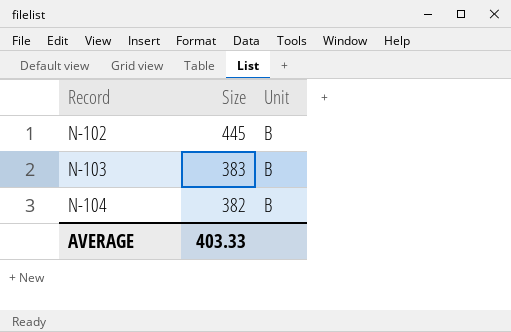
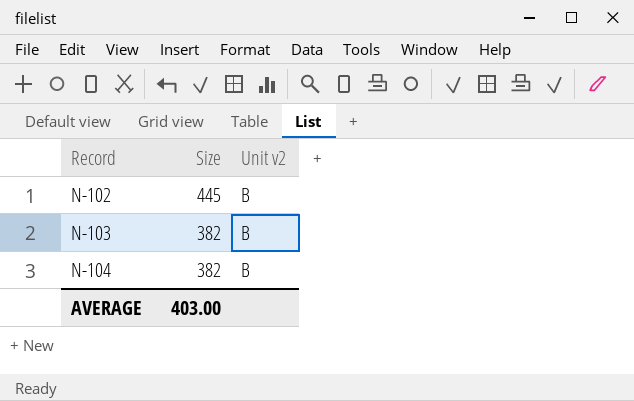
column name: Unit -> Unit v2
N-103 | Size: 383 -> 382
AVERAGE | Size: 403.33 -> 403.00

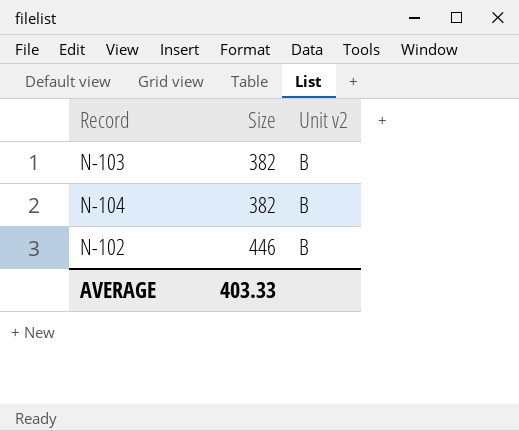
row order: Record ascending -> Size ascending
N-102 | Size: 445 -> 446
AVERAGE | Size: 403.00 -> 403.33

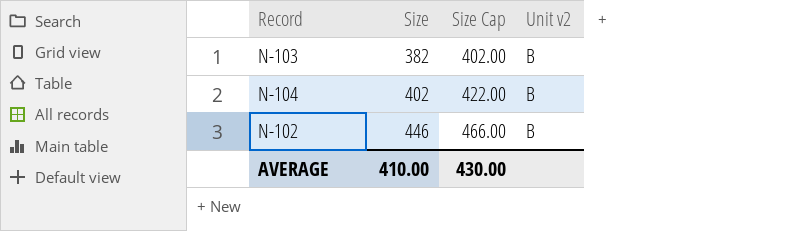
column Size Cap | formula: none -> [Size] + 20
N-104 | Size: 382 -> 402
AVERAGE | Size: 403.33 -> 410.00

